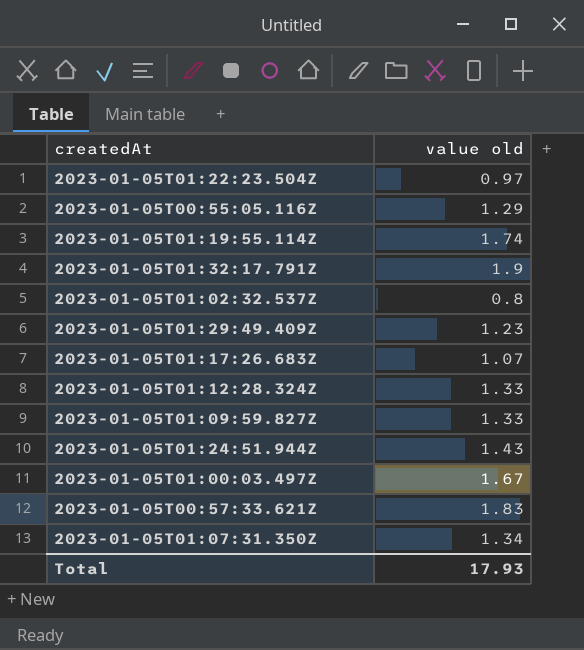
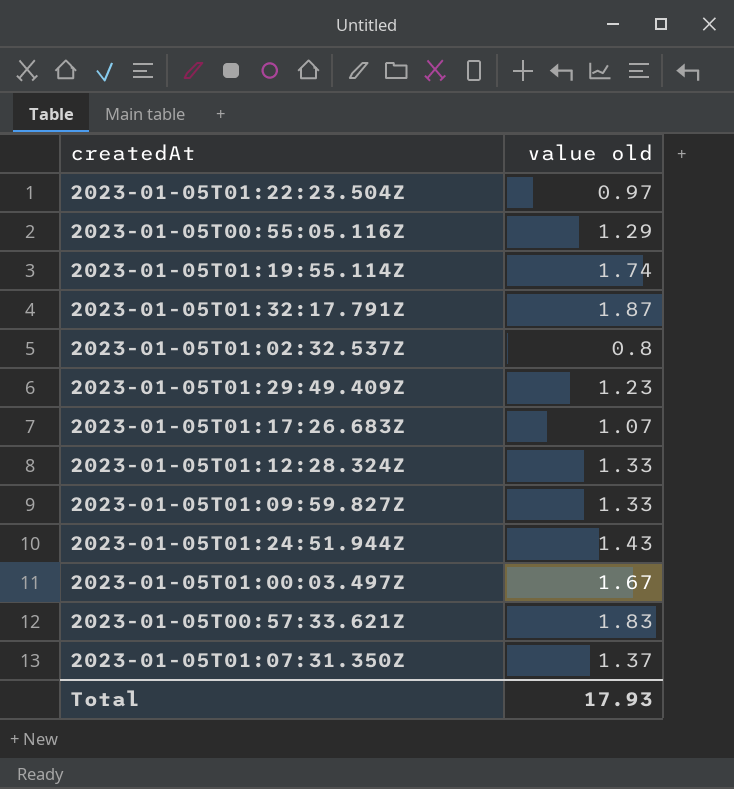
2023-01-05T01:32:17.791Z | value old: 1.9 -> 1.87
2023-01-05T01:07:31.350Z | value old: 1.34 -> 1.37

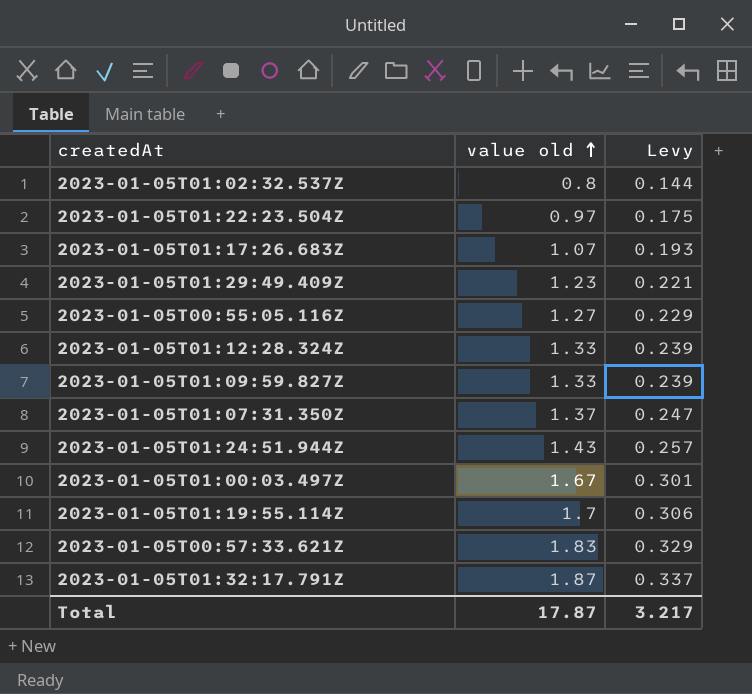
row order: none -> value old ascending
column Levy | formula: none -> [value old] * 0.18
2023-01-05T00:55:05.116Z | value old: 1.29 -> 1.27
2023-01-05T01:19:55.114Z | value old: 1.74 -> 1.7
Total | value old: 17.93 -> 17.87

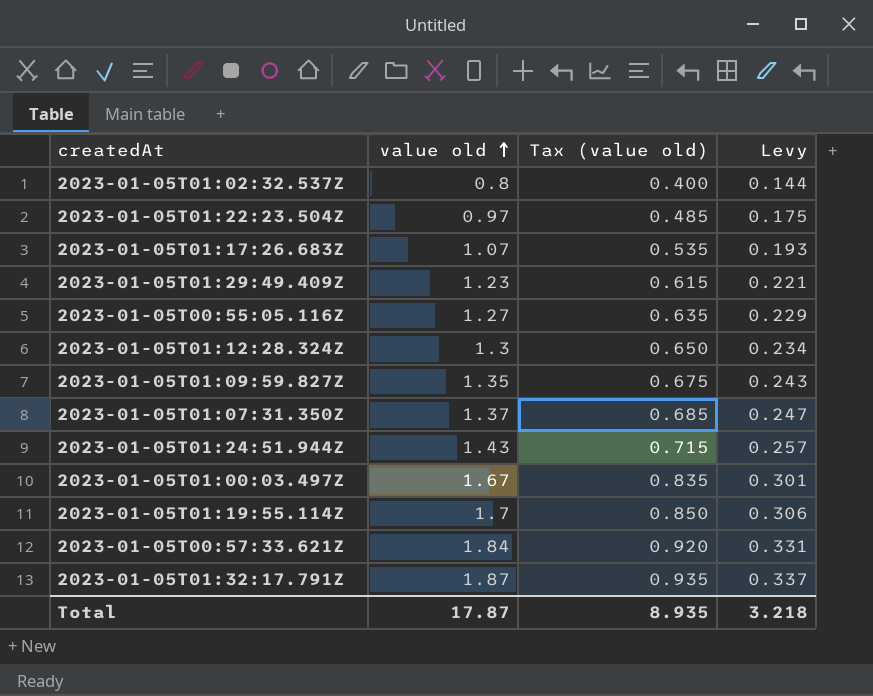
column Tax (value old) | formula: none -> [value old] * 0.5
2023-01-05T01:12:28.324Z | value old: 1.33 -> 1.3
2023-01-05T01:12:28.324Z | Levy: 0.239 -> 0.234
2023-01-05T01:09:59.827Z | value old: 1.33 -> 1.35
2023-01-05T01:09:59.827Z | Levy: 0.239 -> 0.243
2023-01-05T00:57:33.621Z | value old: 1.83 -> 1.84
2023-01-05T00:57:33.621Z | Levy: 0.329 -> 0.331
Total | Levy: 3.217 -> 3.218

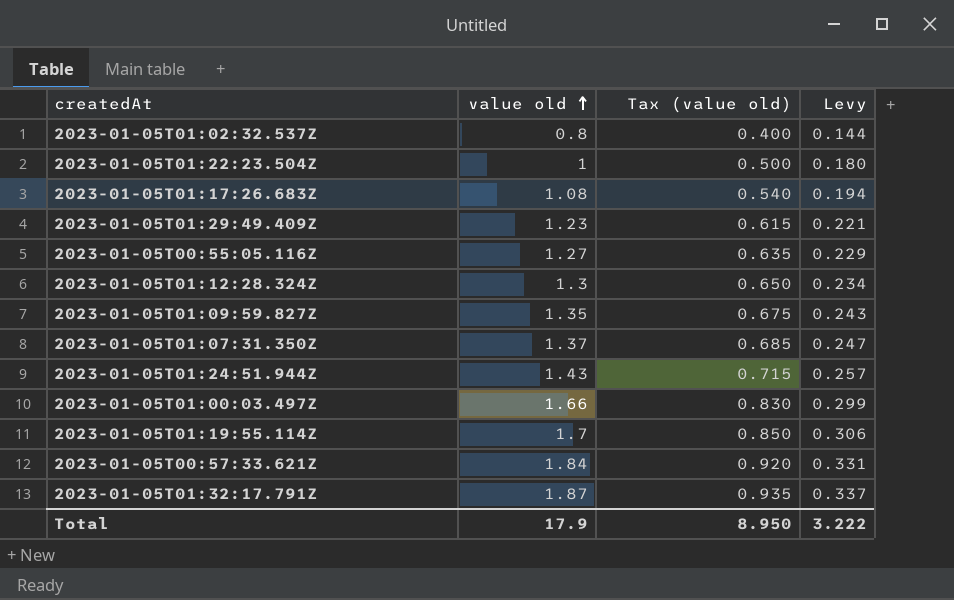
2023-01-05T01:22:23.504Z | value old: 0.97 -> 1
2023-01-05T01:22:23.504Z | Tax (value old): 0.485 -> 0.500
2023-01-05T01:22:23.504Z | Levy: 0.175 -> 0.180
2023-01-05T01:17:26.683Z | value old: 1.07 -> 1.08
2023-01-05T01:17:26.683Z | Tax (value old): 0.535 -> 0.540
2023-01-05T01:17:26.683Z | Levy: 0.193 -> 0.194
2023-01-05T01:00:03.497Z | value old: 1.67 -> 1.66
2023-01-05T01:00:03.497Z | Tax (value old): 0.835 -> 0.830
2023-01-05T01:00:03.497Z | Levy: 0.301 -> 0.299
Total | value old: 17.87 -> 17.9
Total | Tax (value old): 8.935 -> 8.950
Total | Levy: 3.218 -> 3.222

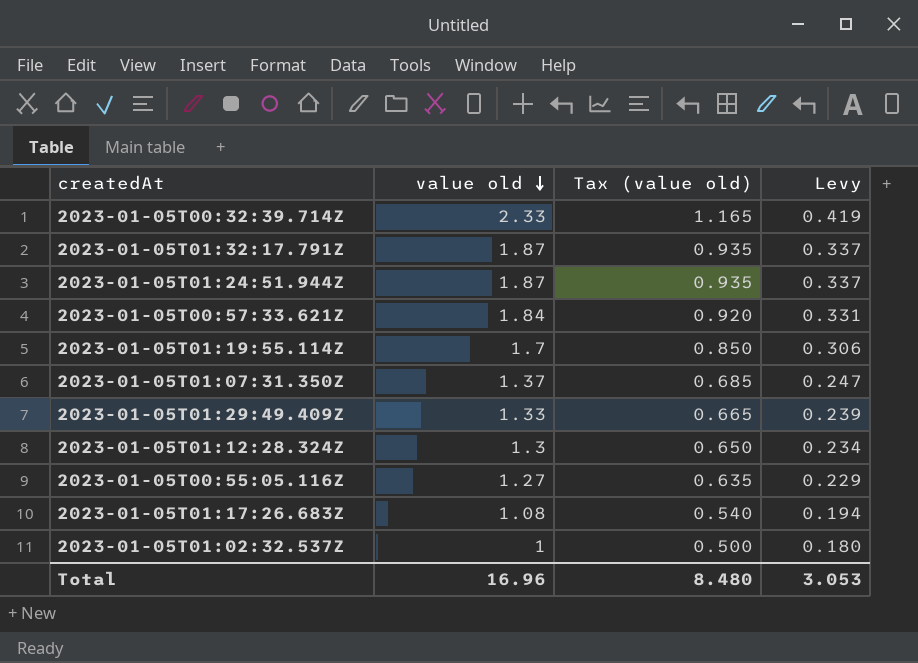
row order: value old ascending -> value old descending
row 2023-01-05T01:22:23.504Z: 1 | 0.500 | 0.180 -> none
row 2023-01-05T01:09:59.827Z: 1.35 | 0.675 | 0.243 -> none
row 2023-01-05T01:00:03.497Z: 1.66 | 0.830 | 0.299 -> none
row 2023-01-05T00:32:39.714Z: none -> 2.33 | 1.165 | 0.419
2023-01-05T01:24:51.944Z | value old: 1.43 -> 1.87
2023-01-05T01:24:51.944Z | Tax (value old): 0.715 -> 0.935
2023-01-05T01:24:51.944Z | Levy: 0.257 -> 0.337
2023-01-05T01:29:49.409Z | value old: 1.23 -> 1.33
2023-01-05T01:29:49.409Z | Tax (value old): 0.615 -> 0.665
2023-01-05T01:29:49.409Z | Levy: 0.221 -> 0.239
2023-01-05T01:02:32.537Z | value old: 0.8 -> 1
2023-01-05T01:02:32.537Z | Tax (value old): 0.400 -> 0.500
2023-01-05T01:02:32.537Z | Levy: 0.144 -> 0.180
Total | value old: 17.9 -> 16.96
Total | Tax (value old): 8.950 -> 8.480
Total | Levy: 3.222 -> 3.053

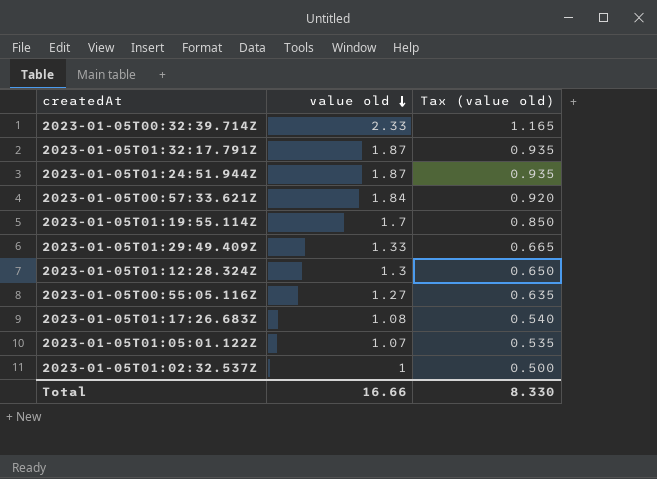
column Levy | formula: [value old] * 0.18 -> none
row 2023-01-05T01:07:31.350Z: 1.37 | 0.685 | 0.247 -> none
row 2023-01-05T01:05:01.122Z: none -> 1.07 | 0.535
Total | value old: 16.96 -> 16.66
Total | Tax (value old): 8.480 -> 8.330

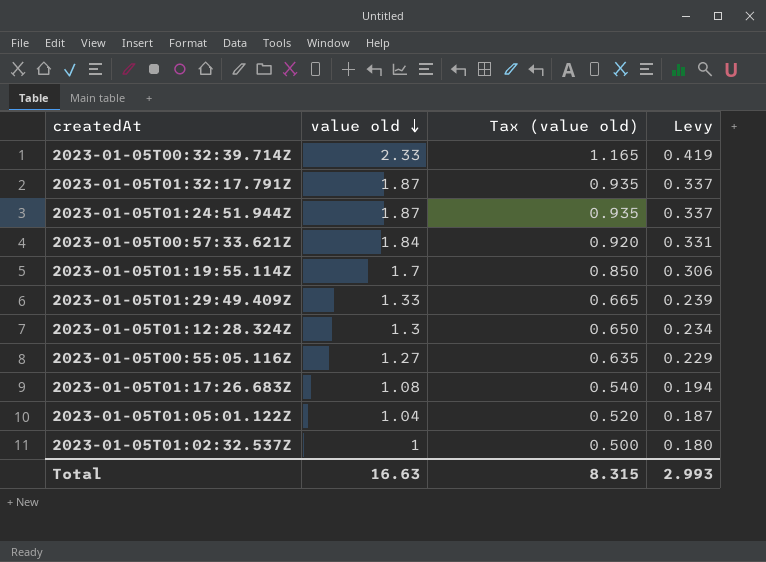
column Levy | formula: none -> [value old] * 0.18
2023-01-05T01:05:01.122Z | value old: 1.07 -> 1.04
2023-01-05T01:05:01.122Z | Tax (value old): 0.535 -> 0.520
Total | value old: 16.66 -> 16.63
Total | Tax (value old): 8.330 -> 8.315

